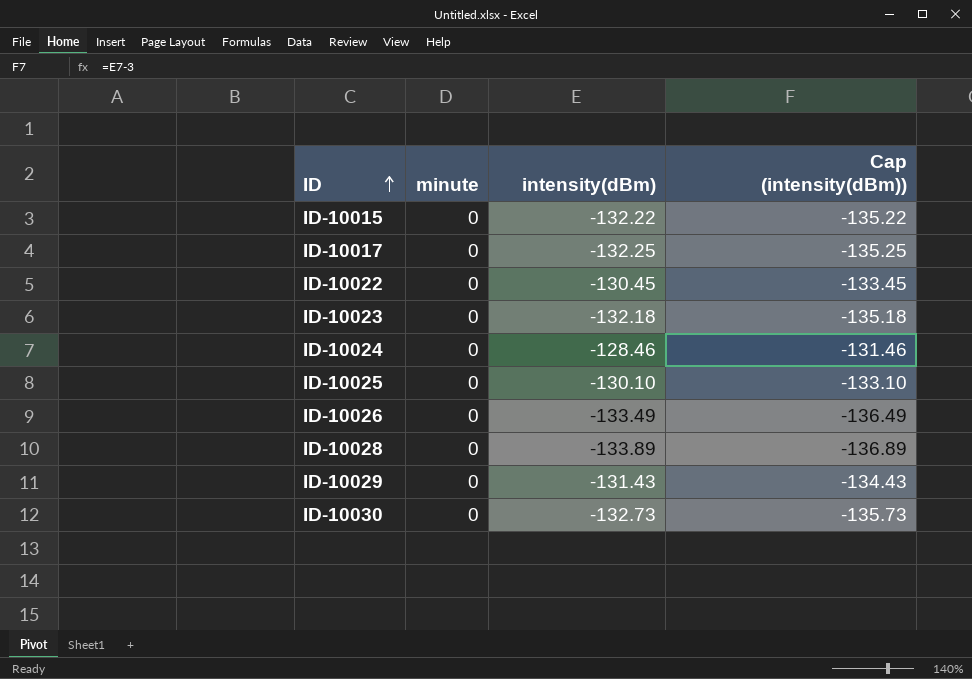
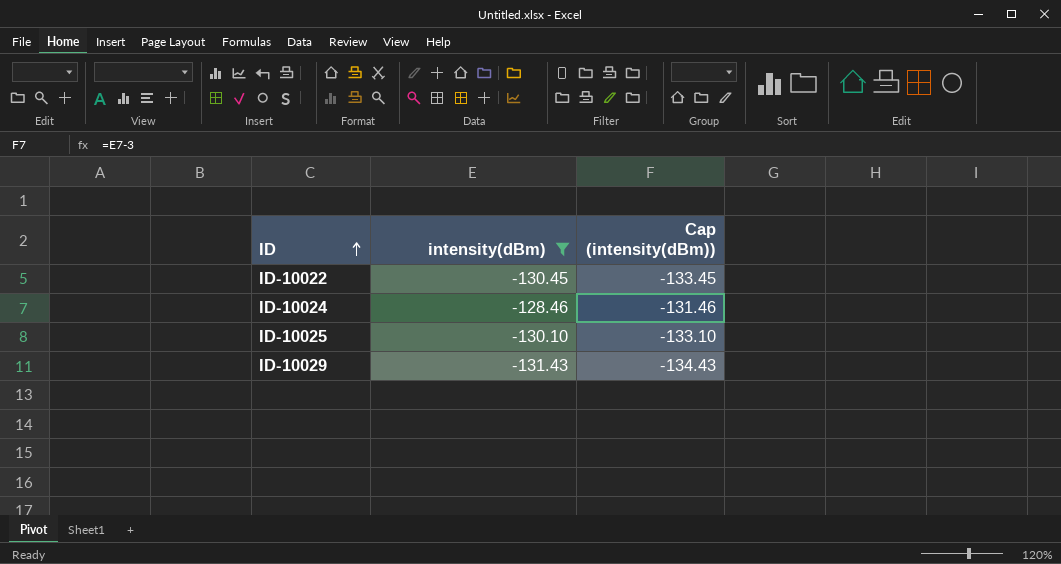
filter: none -> intensity(dBm) >= -131.43
column minute | position: 2 -> none

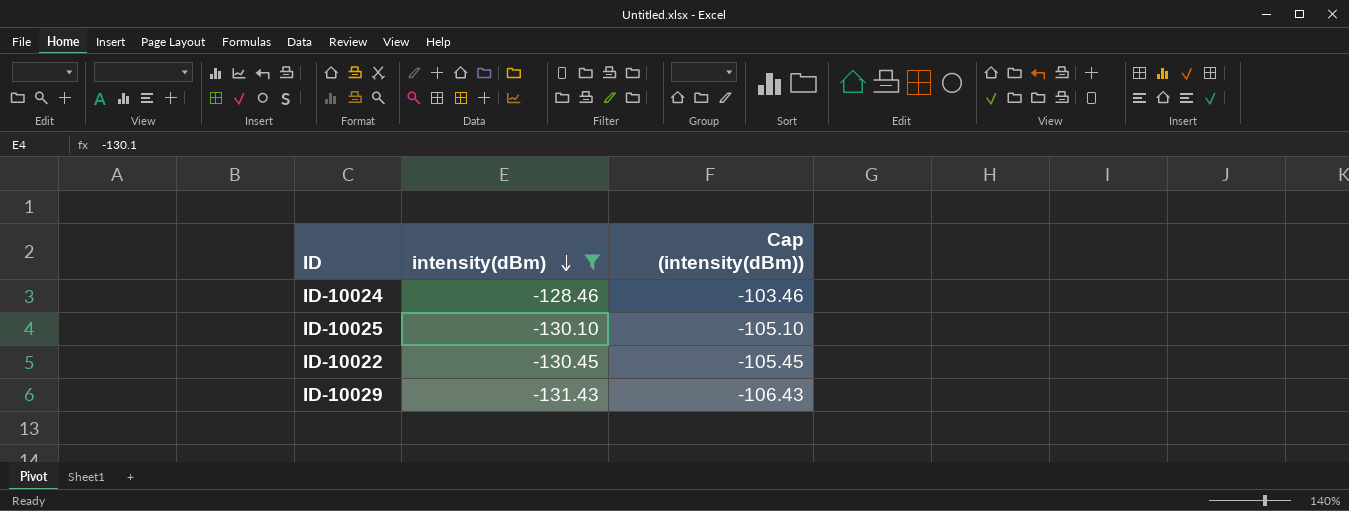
row order: ID ascending -> intensity(dBm) descending
column Cap (intensity(dBm)) | formula: [intensity(dBm)] - 3 -> [intensity(dBm)] + 25

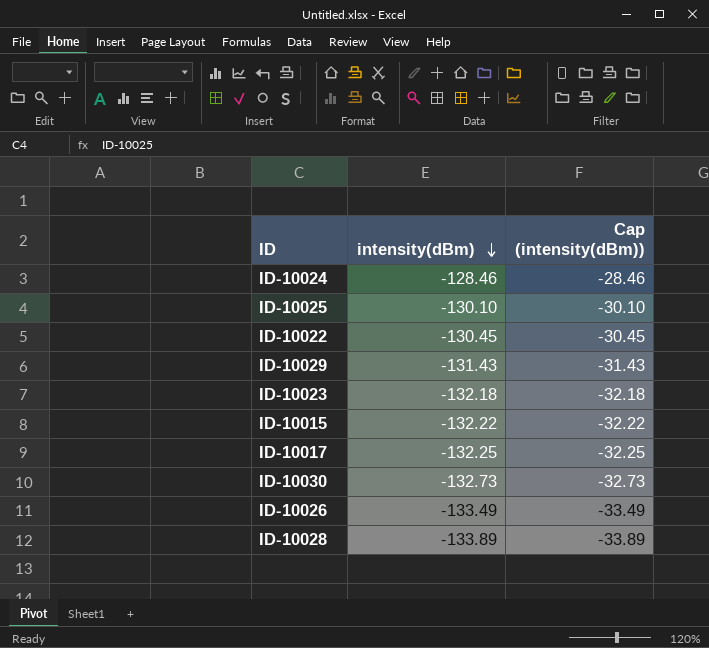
filter: intensity(dBm) >= -131.43 -> none
column Cap (intensity(dBm)) | formula: [intensity(dBm)] + 25 -> [intensity(dBm)] + 100

